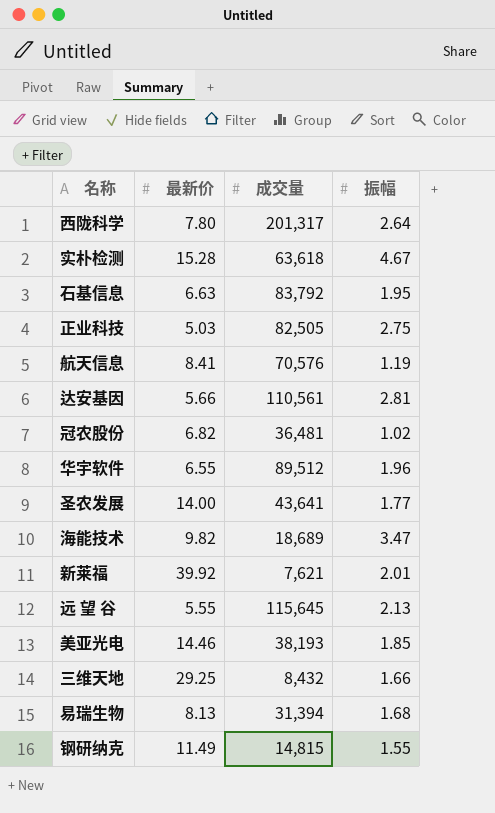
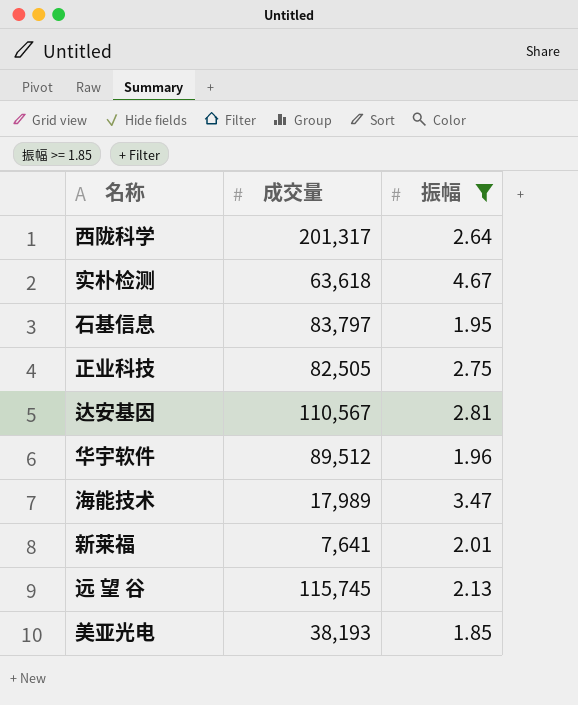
filter: none -> 振幅 >= 1.85
column 最新价 | position: 2 -> none
石基信息 | 成交量: 83,792 -> 83,797
达安基因 | 成交量: 110,561 -> 110,567
海能技术 | 成交量: 18,689 -> 17,989
新莱福 | 成交量: 7,621 -> 7,641
远 望 谷 | 成交量: 115,645 -> 115,745

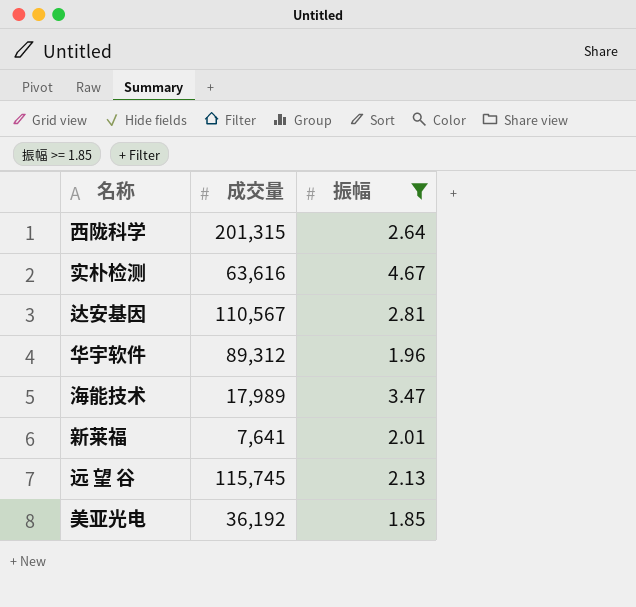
row 石基信息: 83,797 | 1.95 -> none
row 正业科技: 82,505 | 2.75 -> none
西陇科学 | 成交量: 201,317 -> 201,315
实朴检测 | 成交量: 63,618 -> 63,616
华宇软件 | 成交量: 89,512 -> 89,312
美亚光电 | 成交量: 38,193 -> 36,192

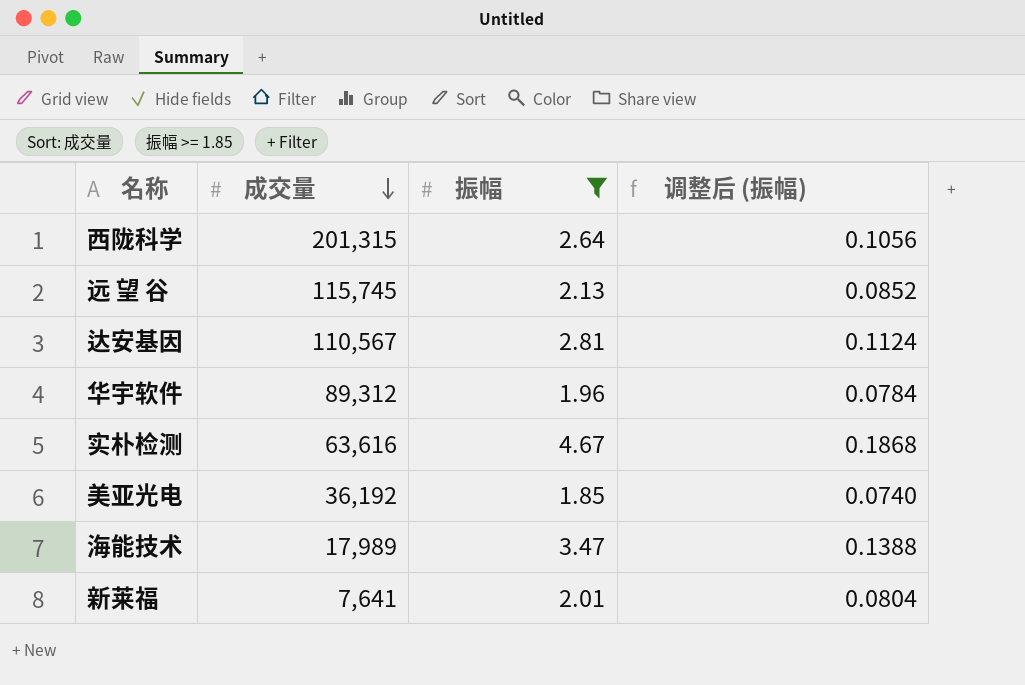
row order: none -> 成交量 descending
column 调整后 (振幅) | formula: none -> [振幅] * 0.04

